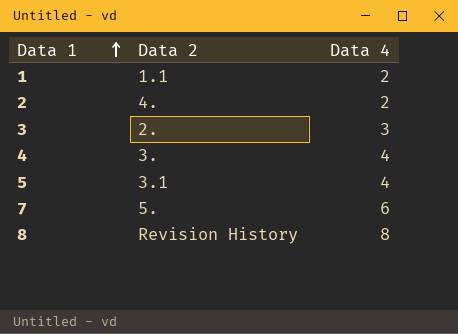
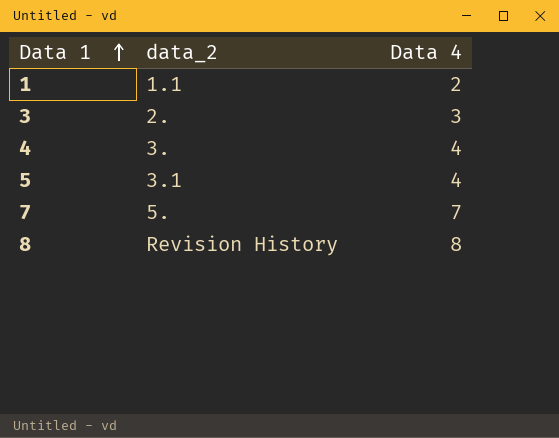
column name: Data 2 -> data_2
row 2: 4. | 2 -> none
7 | Data 4: 6 -> 7

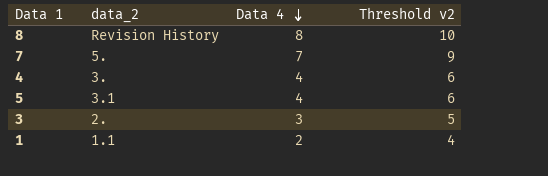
row order: Data 1 ascending -> Data 4 descending
column Threshold v2 | formula: none -> [Data 4] + 2

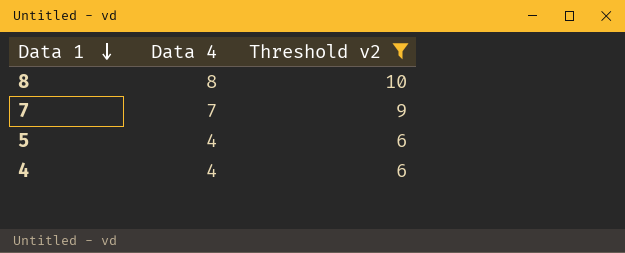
filter: none -> Threshold v2 >= 6
row order: Data 4 descending -> Data 1 descending
column data_2 | position: 2 -> none

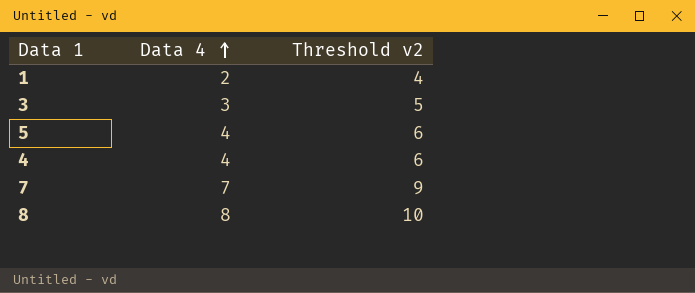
filter: Threshold v2 >= 6 -> none
row order: Data 1 descending -> Data 4 ascending

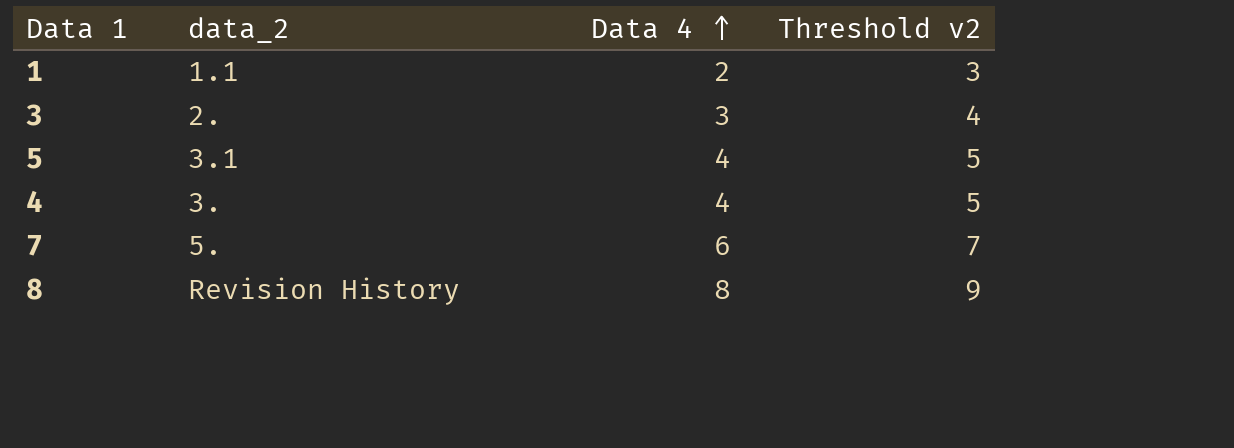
column data_2 | position: none -> 2
column Threshold v2 | formula: [Data 4] + 2 -> [Data 4] + 1
7 | Data 4: 7 -> 6

